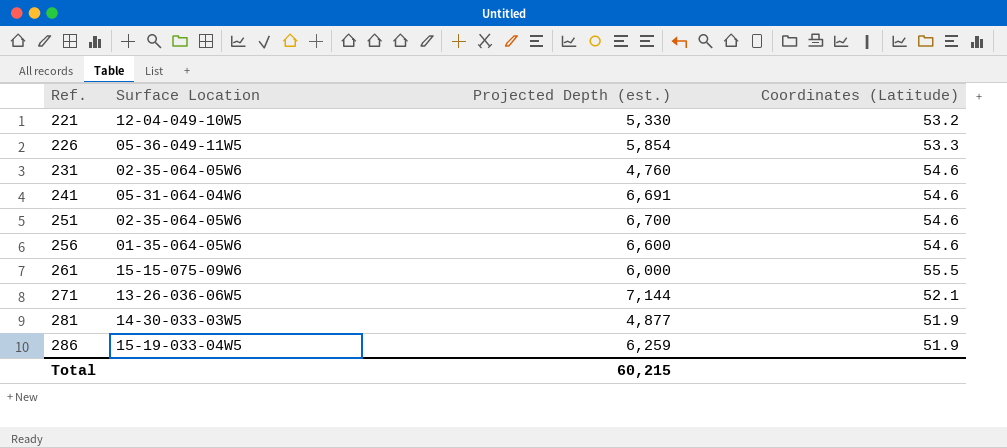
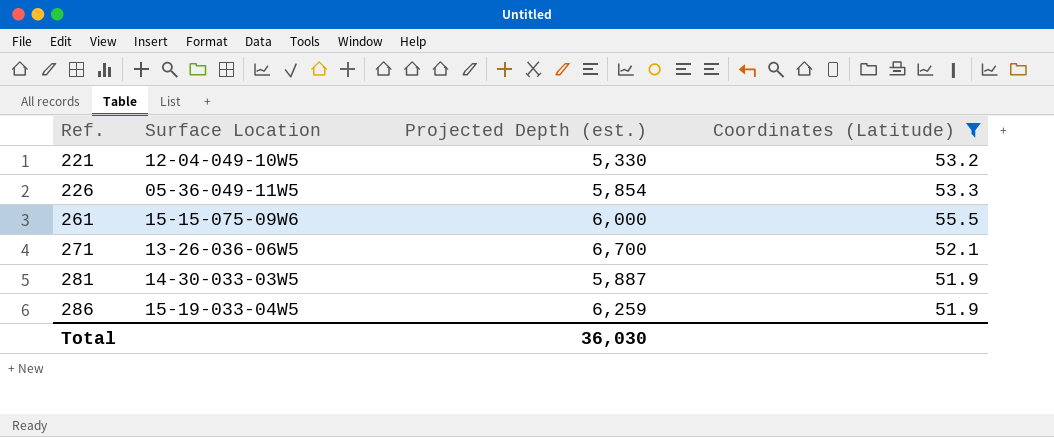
filter: none -> Coordinates (Latitude) != 54.6
271 | Projected Depth (est.): 7,144 -> 6,700
281 | Projected Depth (est.): 4,877 -> 5,887
Total | Projected Depth (est.): 60,215 -> 36,030

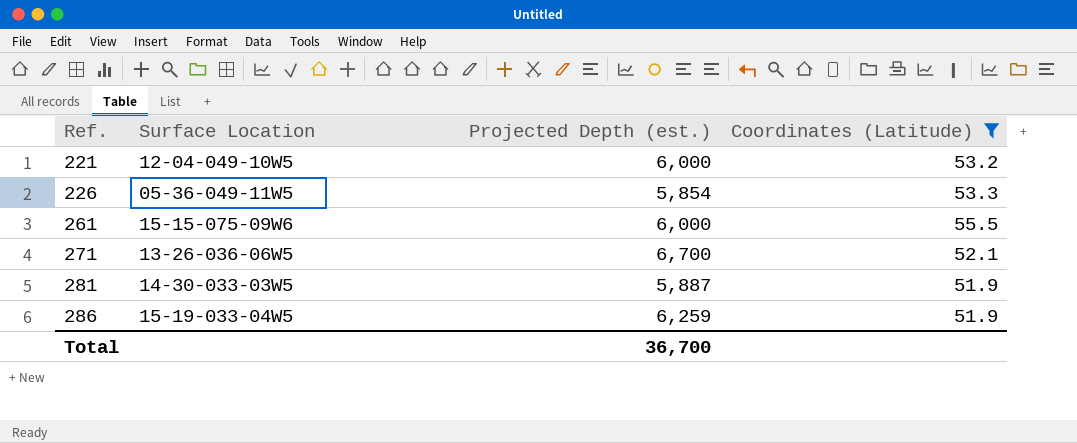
221 | Projected Depth (est.): 5,330 -> 6,000
Total | Projected Depth (est.): 36,030 -> 36,700

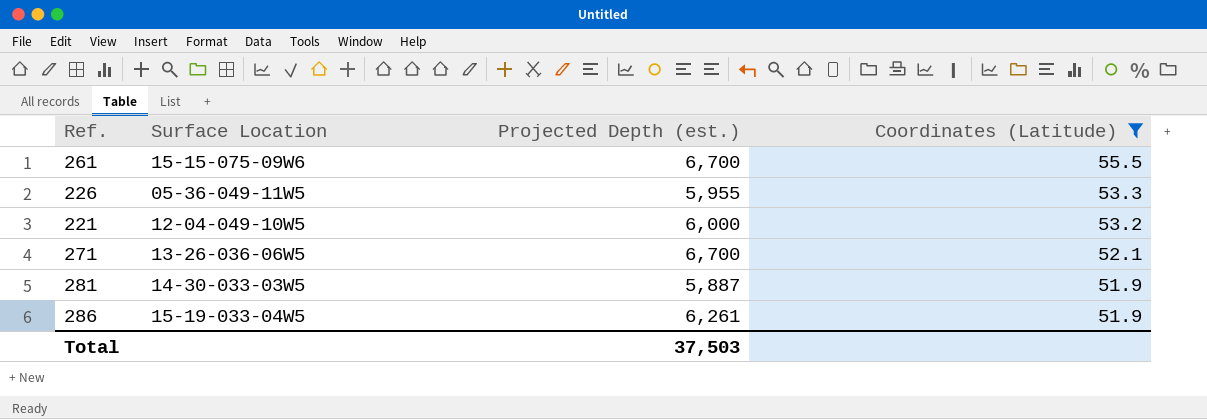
row order: Ref. ascending -> Coordinates (Latitude) descending
261 | Projected Depth (est.): 6,000 -> 6,700
226 | Projected Depth (est.): 5,854 -> 5,955
286 | Projected Depth (est.): 6,259 -> 6,261
Total | Projected Depth (est.): 36,700 -> 37,503

